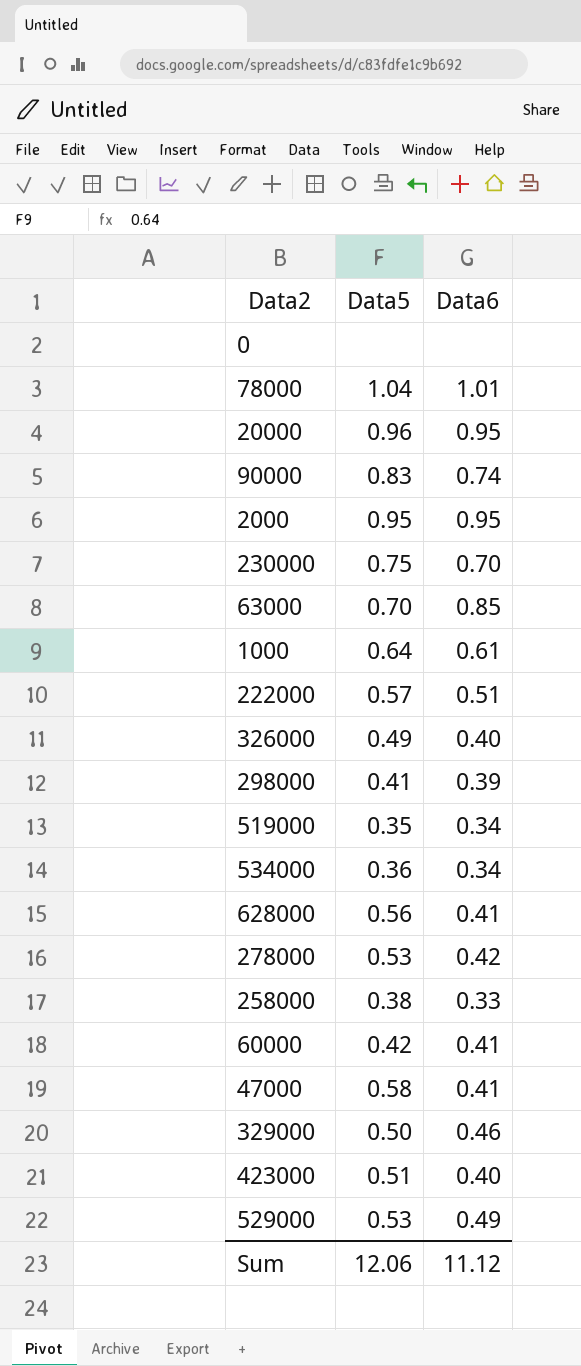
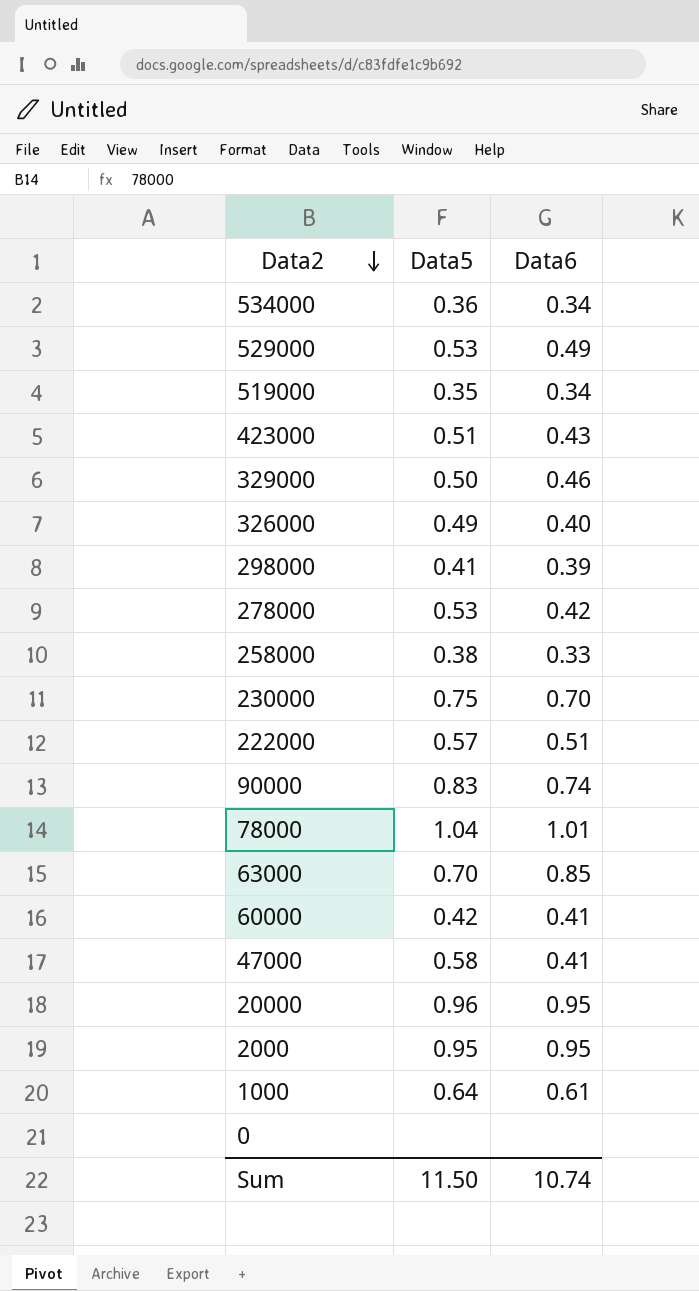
row order: none -> Data2 descending
row 628000: 0.56 | 0.41 -> none
423000 | Data6: 0.40 -> 0.43
Sum | Data5: 12.06 -> 11.50
Sum | Data6: 11.12 -> 10.74

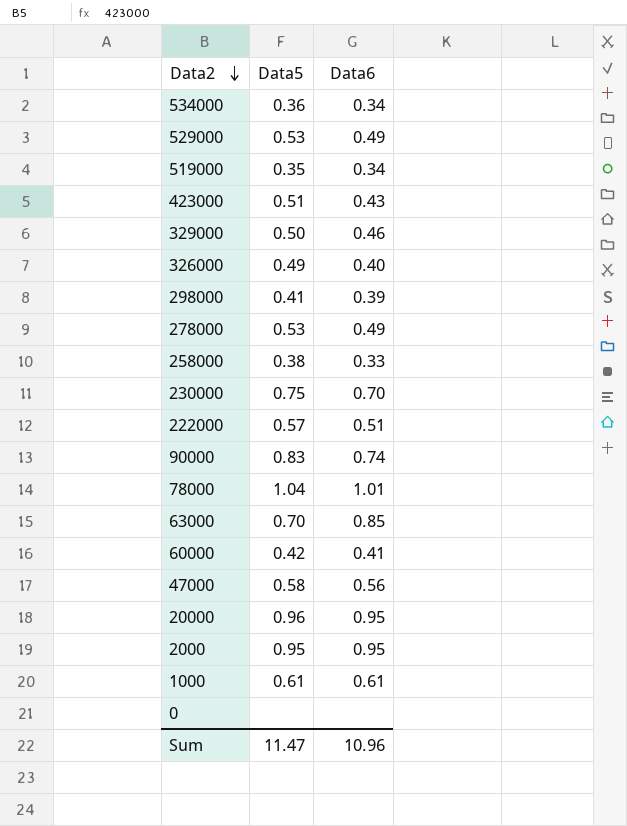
278000 | Data6: 0.42 -> 0.49
47000 | Data6: 0.41 -> 0.56
1000 | Data5: 0.64 -> 0.61
Sum | Data5: 11.50 -> 11.47
Sum | Data6: 10.74 -> 10.96

